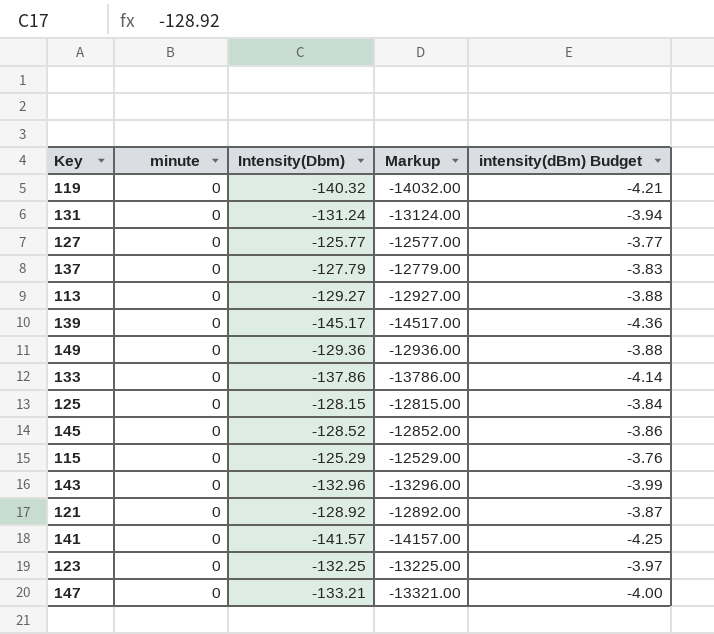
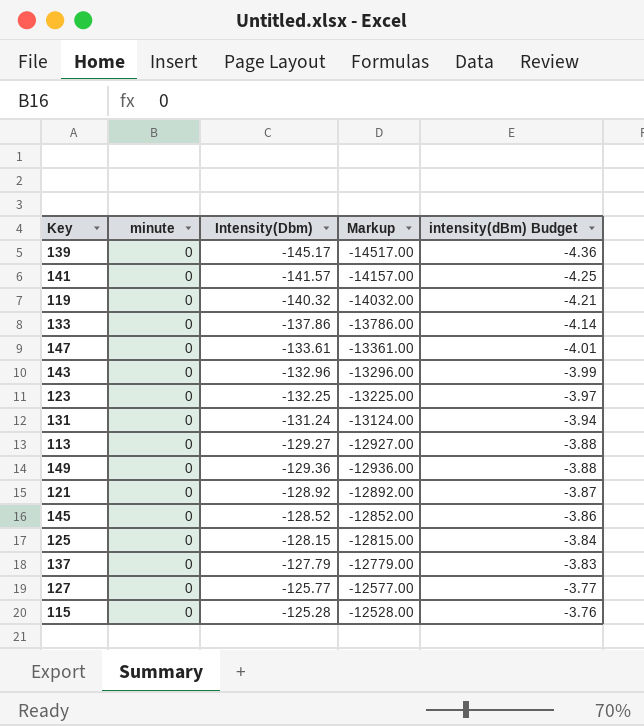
row order: none -> intensity(dBm) Budget ascending
147 | Intensity(Dbm): -133.21 -> -133.61
147 | Markup: -13321.00 -> -13361.00
147 | intensity(dBm) Budget: -4.00 -> -4.01
115 | Intensity(Dbm): -125.29 -> -125.28
115 | Markup: -12529.00 -> -12528.00

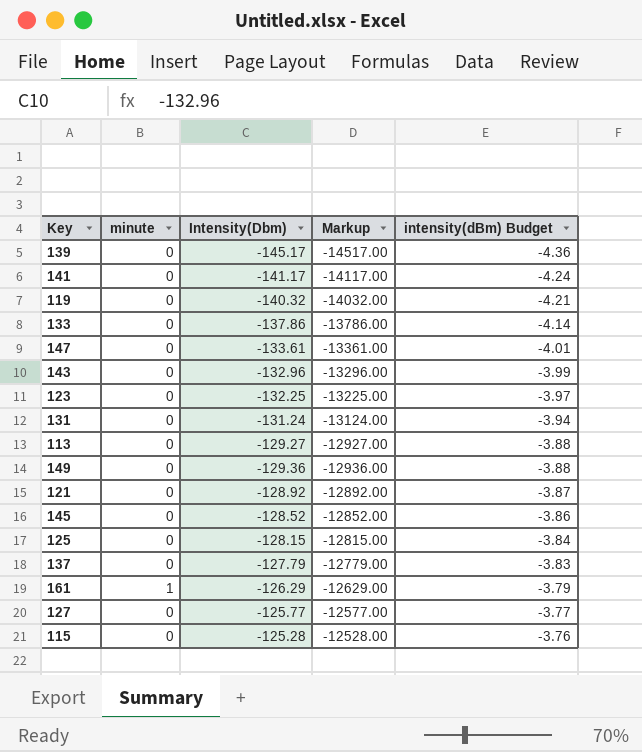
141 | Intensity(Dbm): -141.57 -> -141.17
141 | Markup: -14157.00 -> -14117.00
141 | intensity(dBm) Budget: -4.25 -> -4.24
row 161: none -> 1 | -126.29 | -12629.00 | -3.79

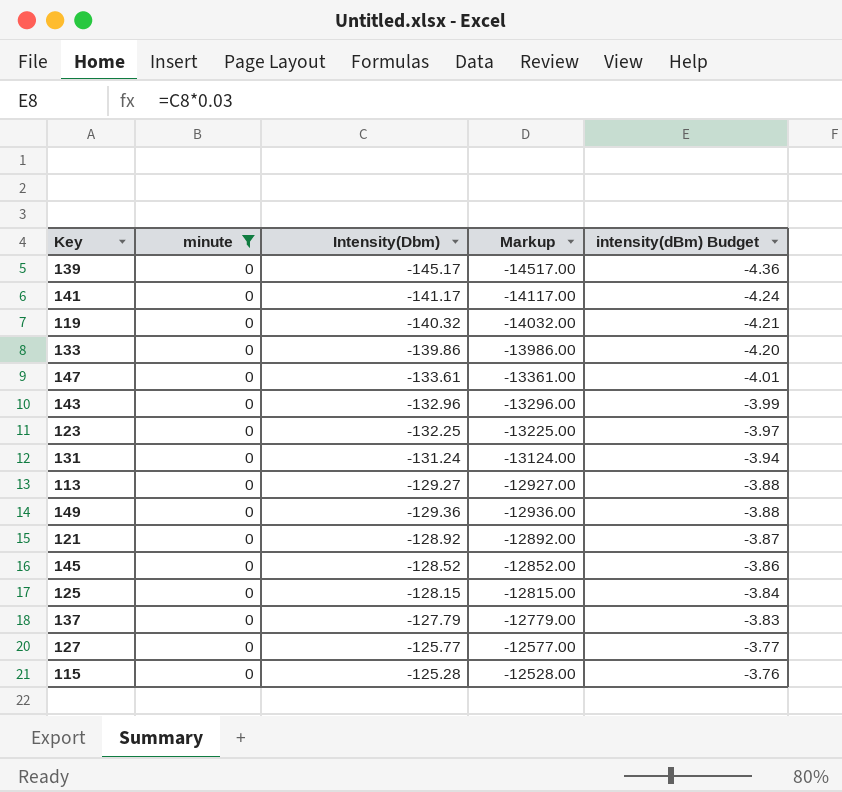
filter: none -> minute = 0
133 | Intensity(Dbm): -137.86 -> -139.86
133 | Markup: -13786.00 -> -13986.00
133 | intensity(dBm) Budget: -4.14 -> -4.20

